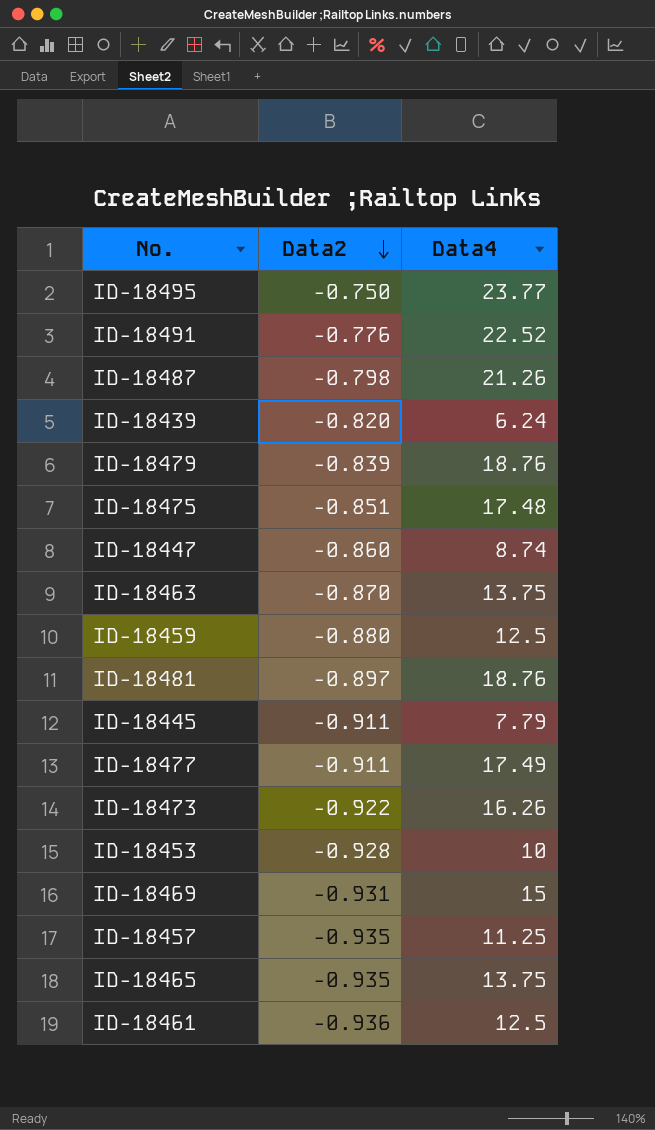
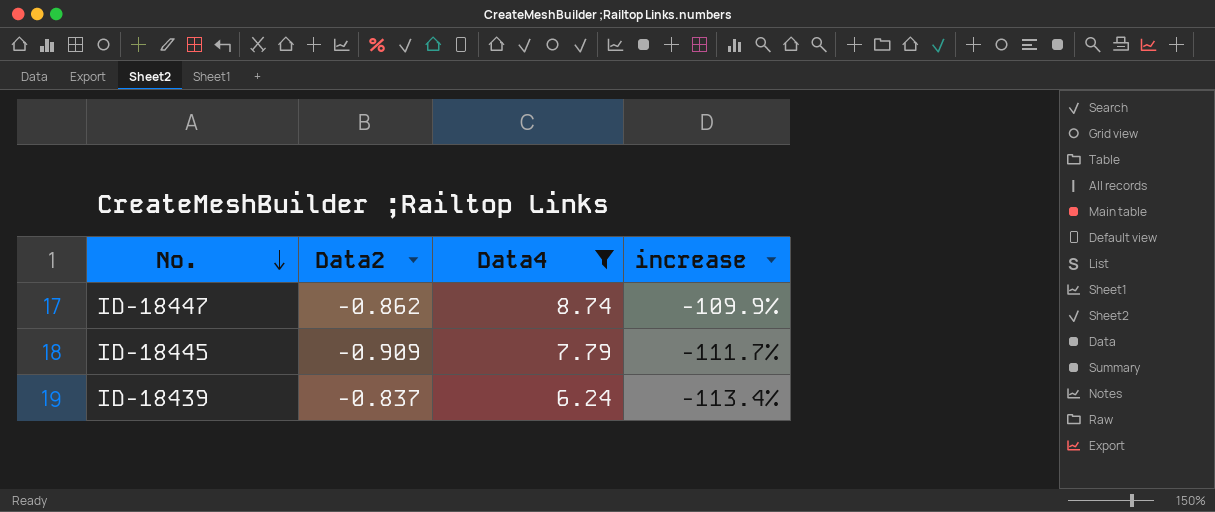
filter: none -> Data4 <= 8.74
row order: Data2 descending -> No. descending
column increase | formula: none -> ([Data2] - [Data4]) / [Data4]
ID-18447 | Data2: -0.860 -> -0.862
ID-18445 | Data2: -0.911 -> -0.909
ID-18439 | Data2: -0.820 -> -0.837

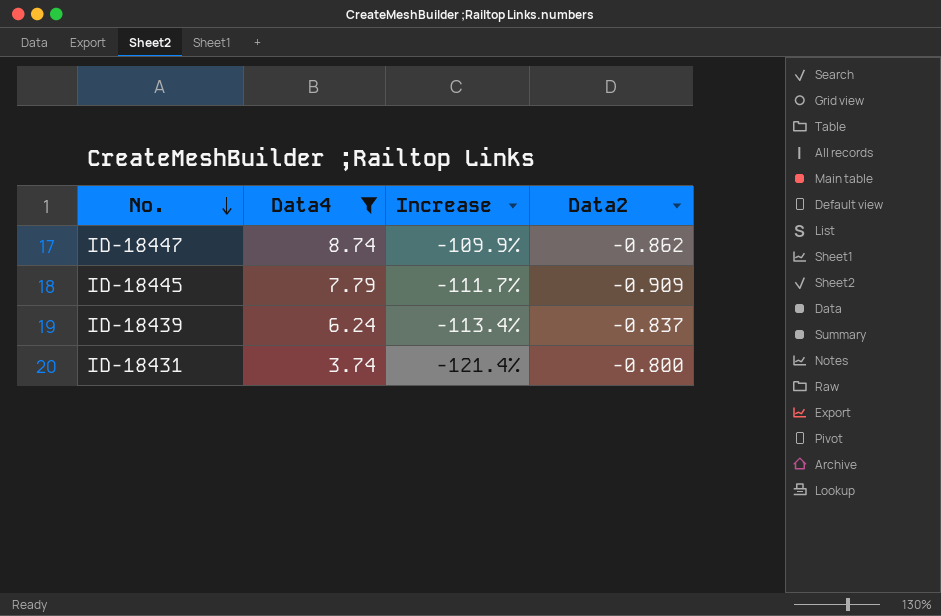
column name: increase -> Increase
column Data2 | position: 2 -> 4
row ID-18431: none -> 3.74 | -121.4% | -0.800

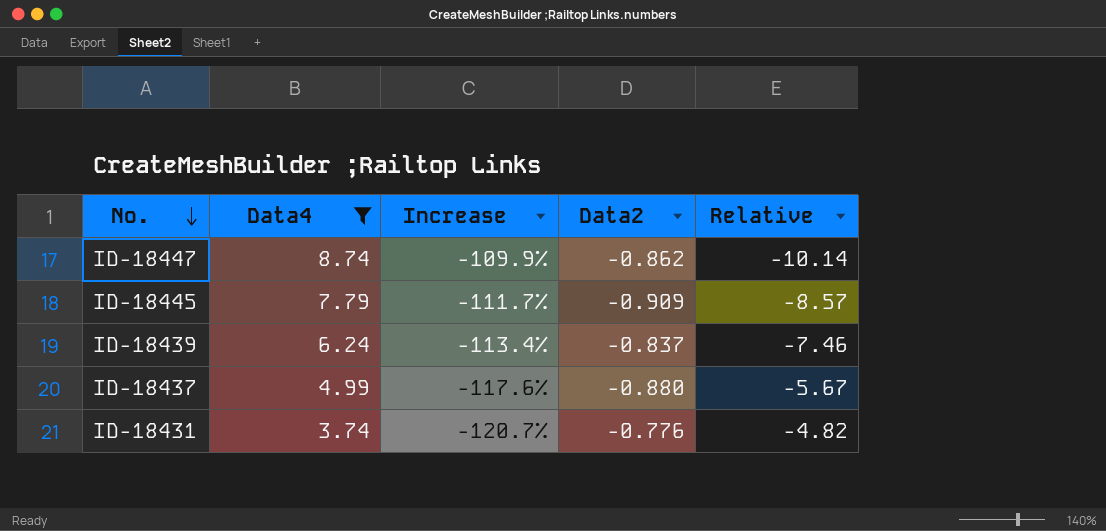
column Relative | formula: none -> [Data4] / [Data2]
row ID-18437: none -> 4.99 | -117.6% | -0.880 | -5.67
ID-18431 | Increase: -121.4% -> -120.7%
ID-18431 | Data2: -0.800 -> -0.776

